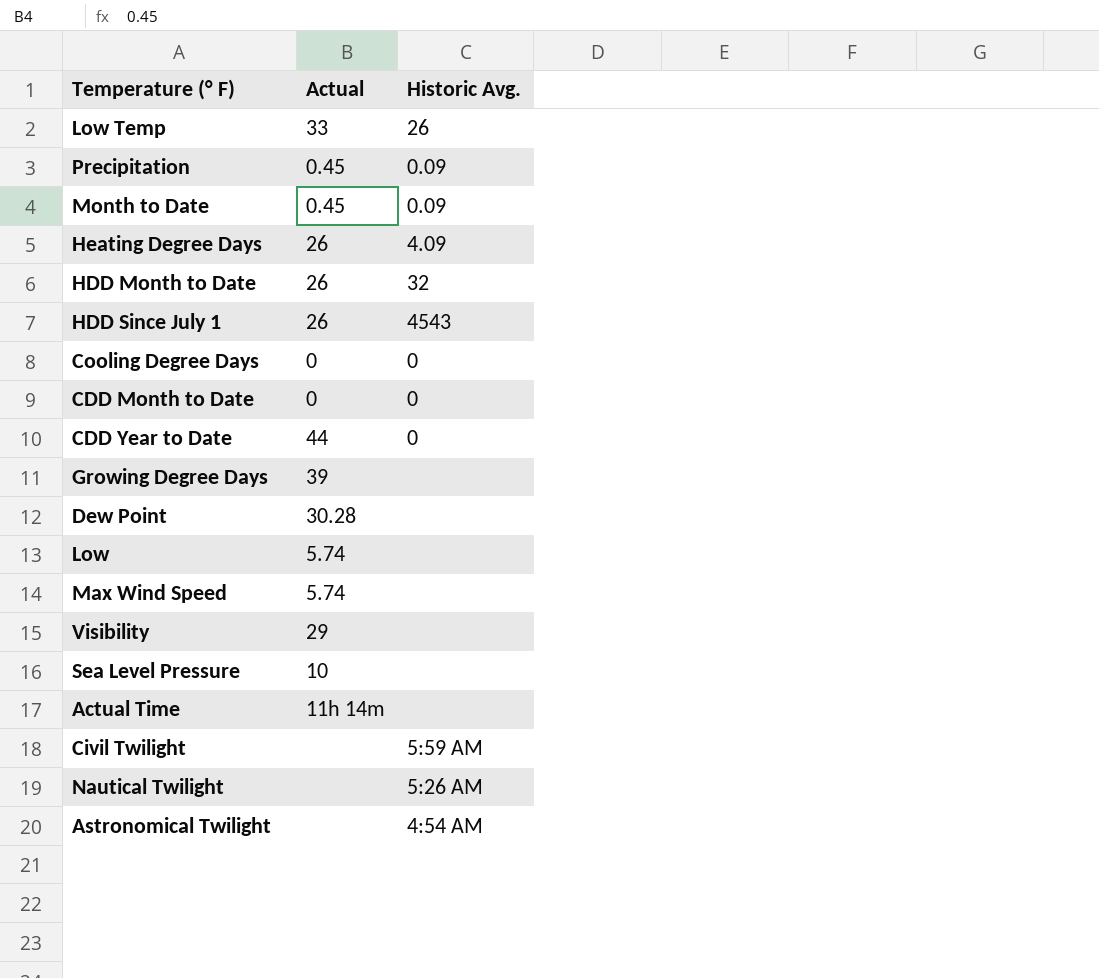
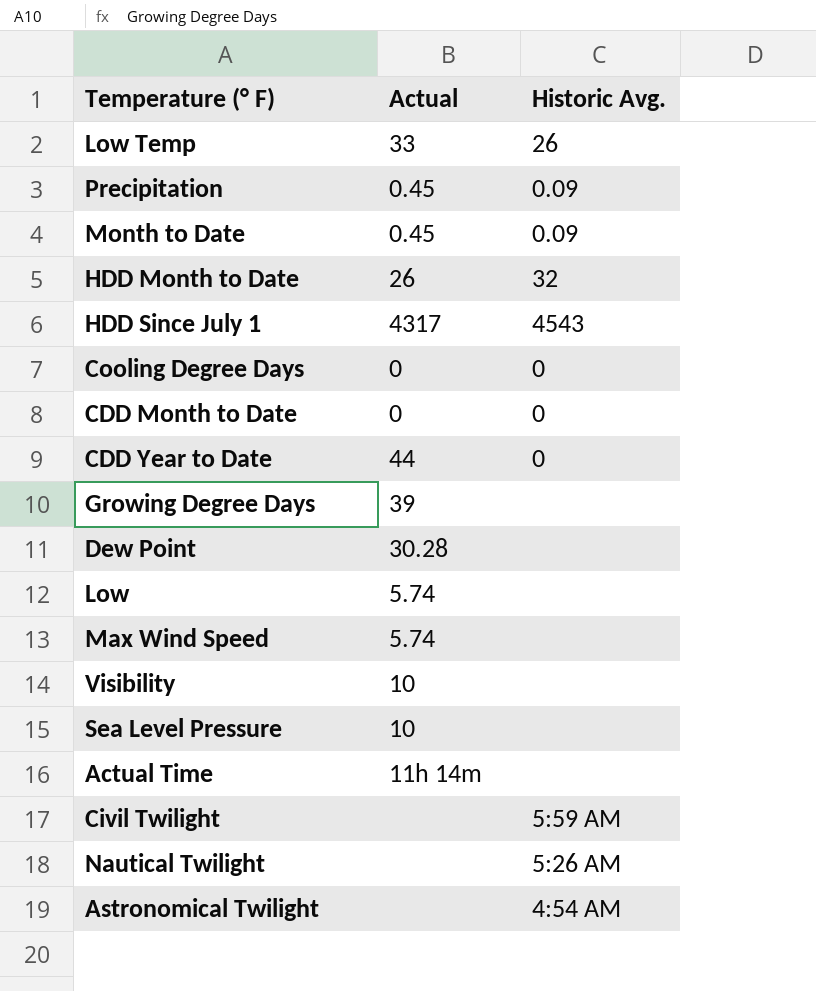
row Heating Degree Days: 26 | 4.09 -> none
HDD Since July 1 | Actual: 26 -> 4317
Visibility | Actual: 29 -> 10

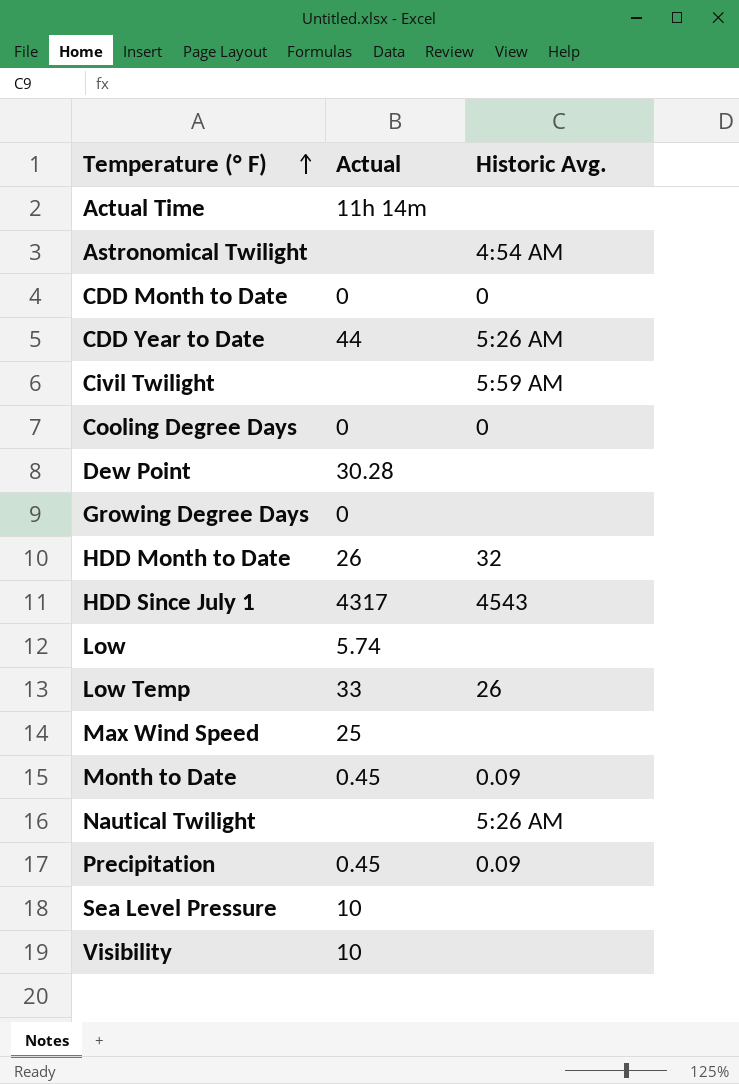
row order: none -> Temperature (° F) ascending
CDD Year to Date | Historic Avg.: 0 -> 5:26 AM
Growing Degree Days | Actual: 39 -> 0
Max Wind Speed | Actual: 5.74 -> 25

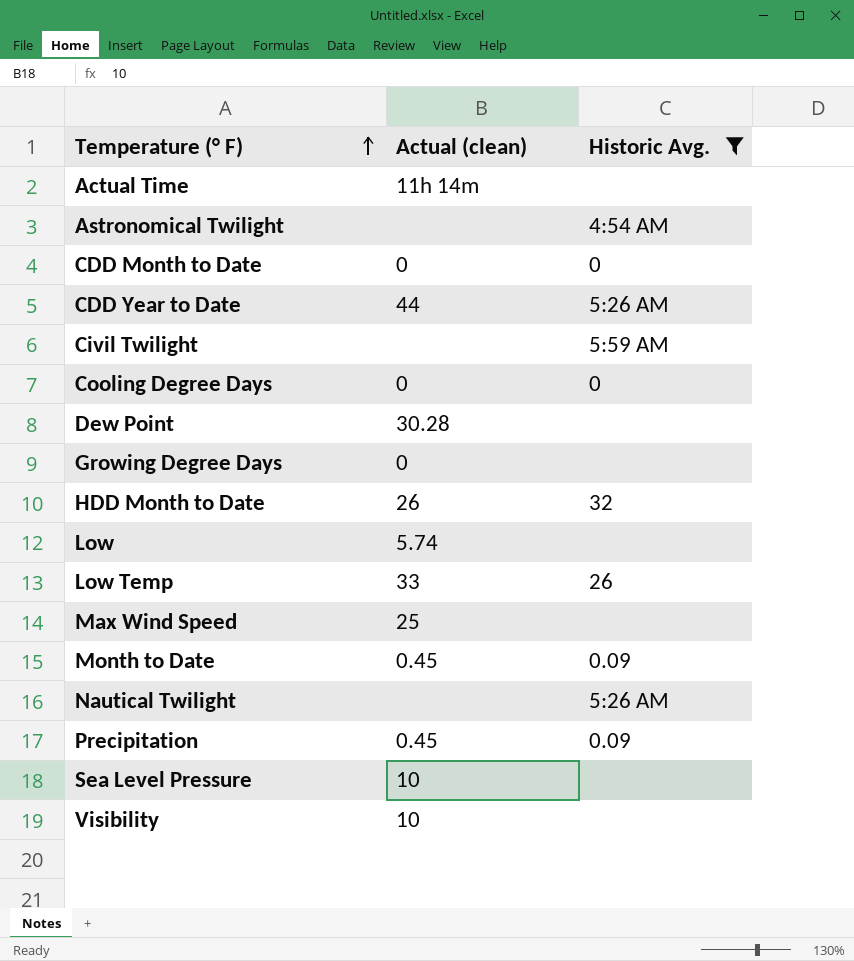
filter: none -> Historic Avg. != 4543
column name: Actual -> Actual (clean)

